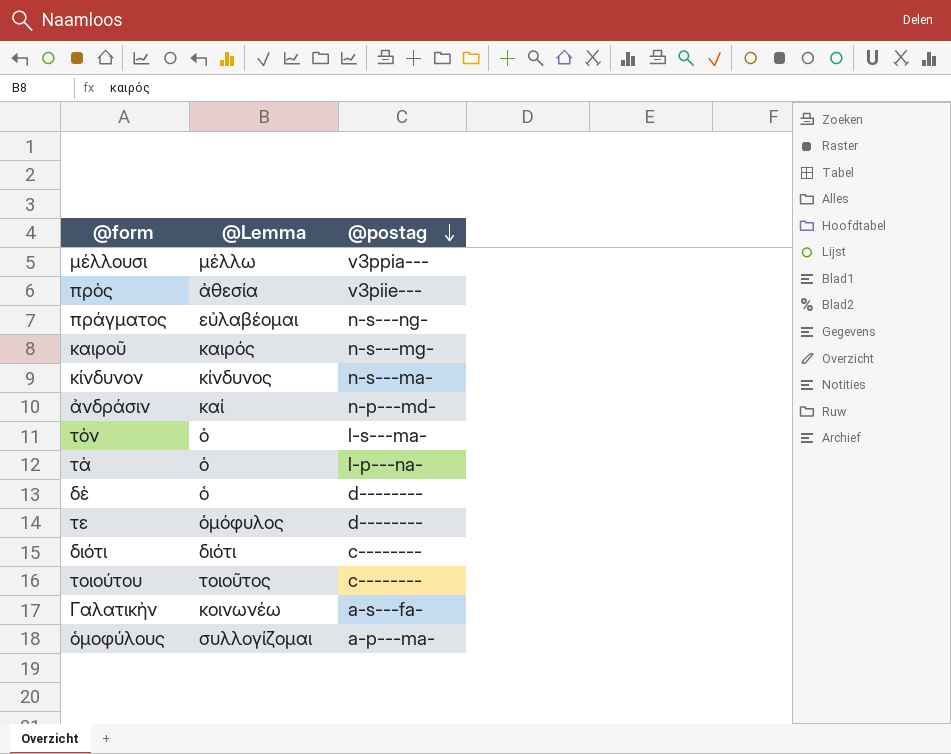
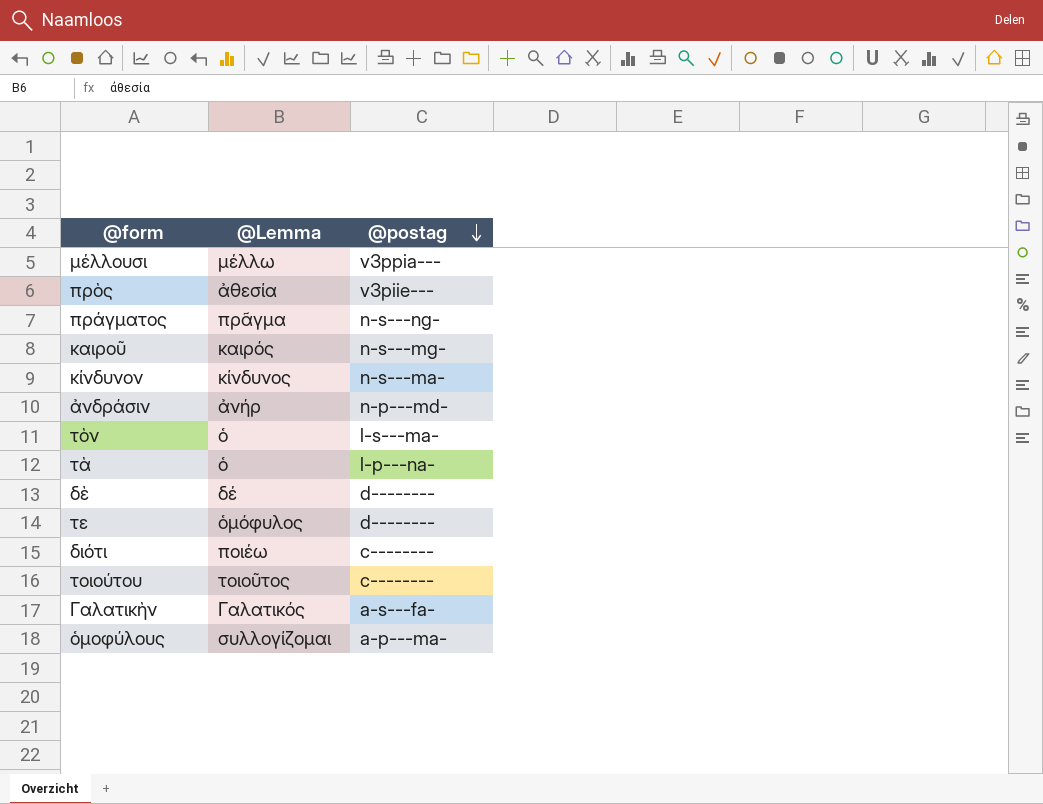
πράγματος | @Lemma: εὐλαβέομαι -> πρᾶγμα
ἀνδράσιν | @Lemma: καί -> ἀνήρ
δὲ | @Lemma: ὁ -> δέ
διότι | @Lemma: διότι -> ποιέω
Γαλατικὴν | @Lemma: κοινωνέω -> Γαλατικός

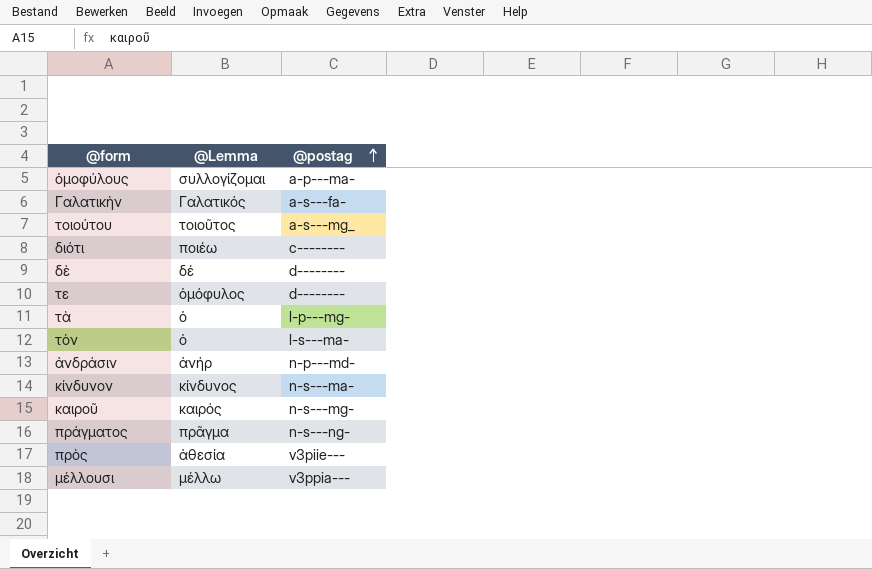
row order: @postag descending -> @postag ascending
τοιούτου | @postag: c-------- -> a-s---mg_
τὰ | @postag: l-p---na- -> l-p---mg-

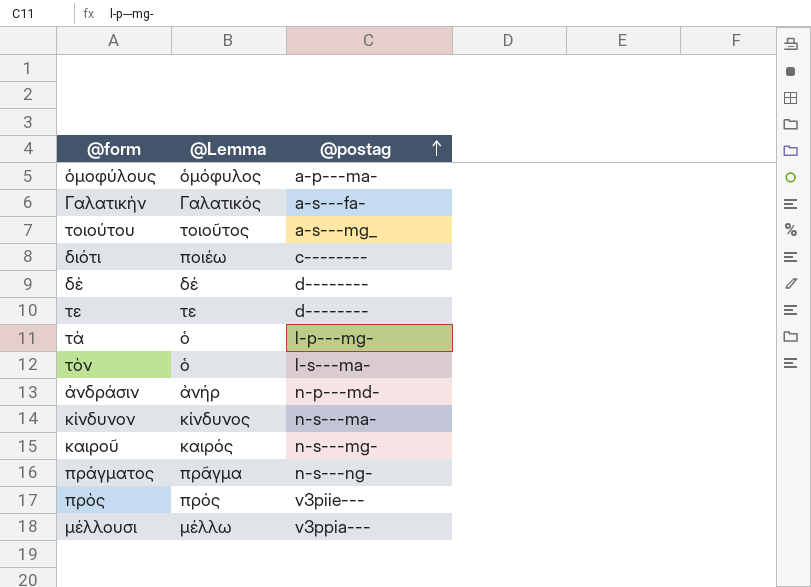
ὁμοφύλους | @Lemma: συλλογίζομαι -> ὁμόφυλος
τε | @Lemma: ὁμόφυλος -> τε
πρὸς | @Lemma: ἀθεσία -> πρός

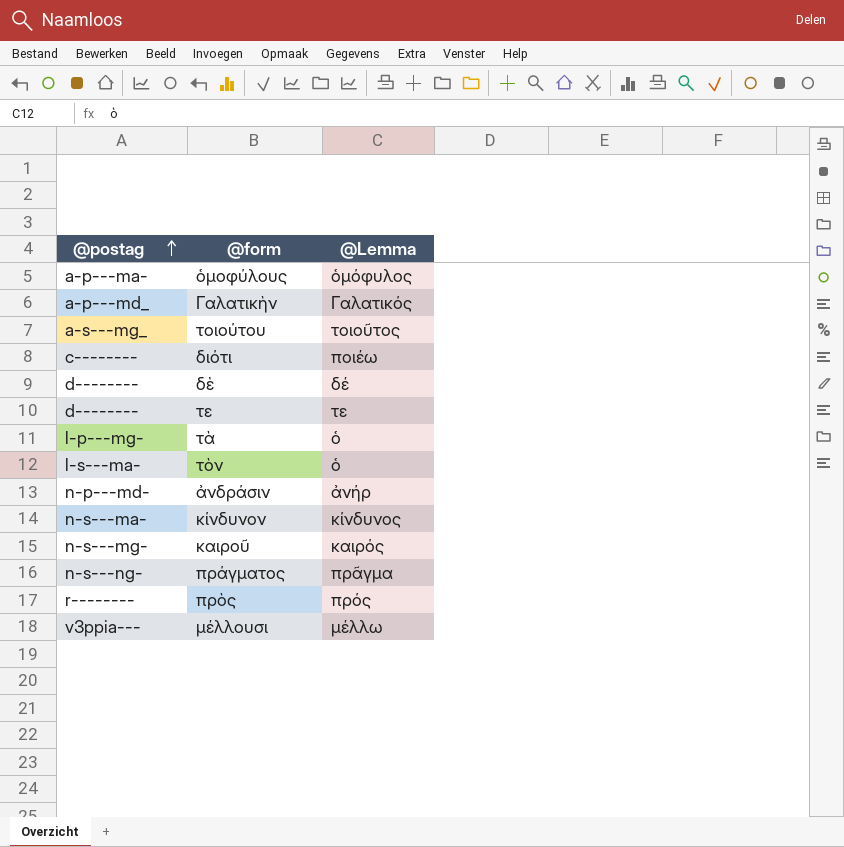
column @postag | position: 3 -> 1
Γαλατικὴν | @postag: a-s---fa- -> a-p---md_
πρὸς | @postag: v3piie--- -> r--------

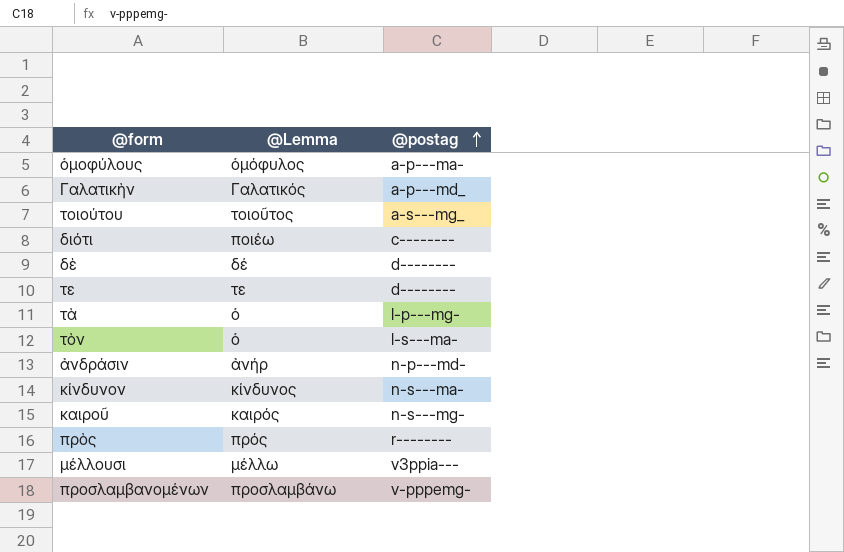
column @postag | position: 1 -> 3
row πράγματος: n-s---ng- | πρᾶγμα -> none
row προσλαμβανομένων: none -> προσλαμβάνω | v-pppemg-

